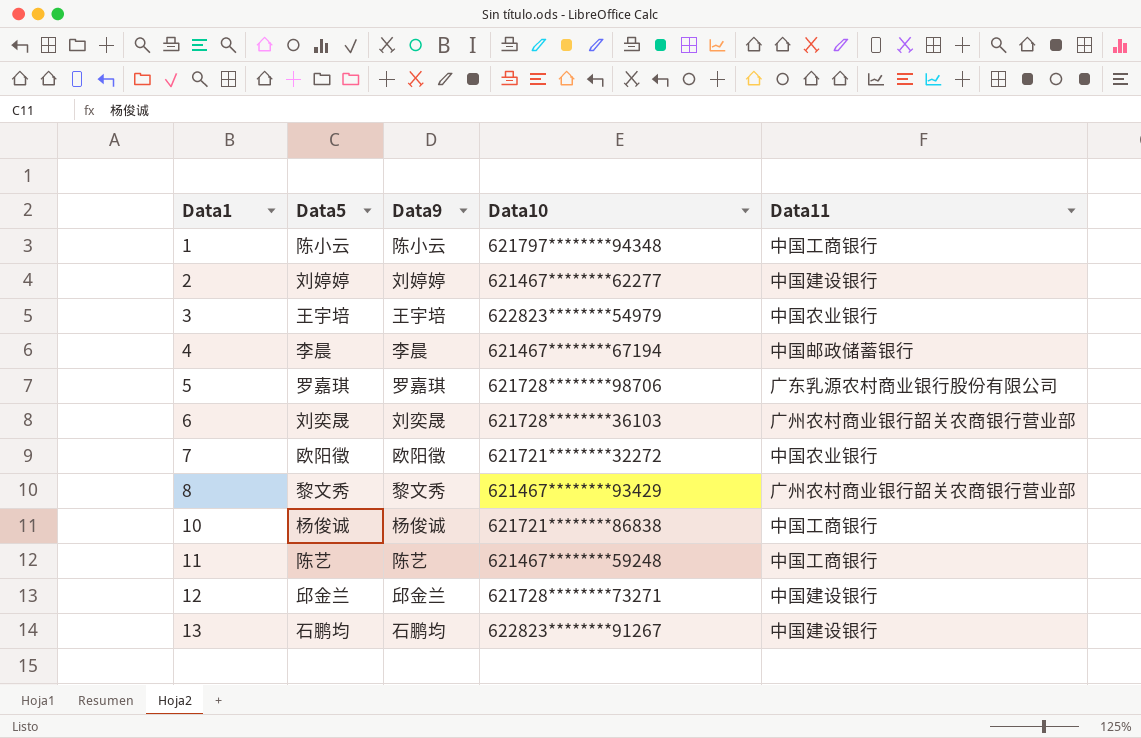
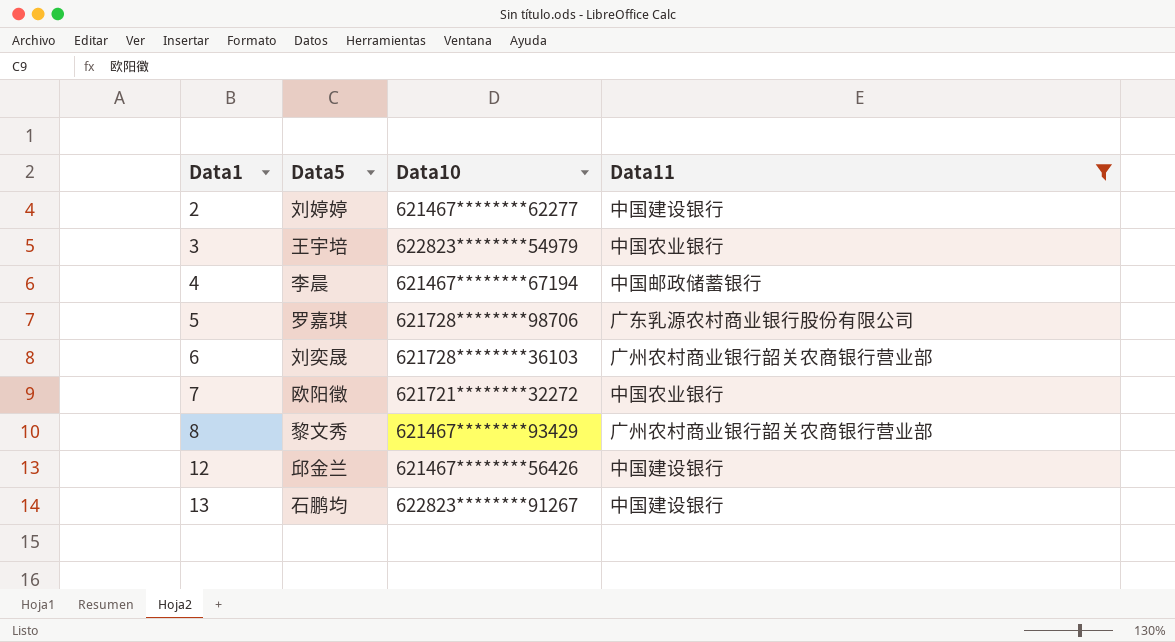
filter: none -> Data11 != 中国工商银行
column Data9 | position: 3 -> none
12 | Data10: 621728********73271 -> 621467********56426

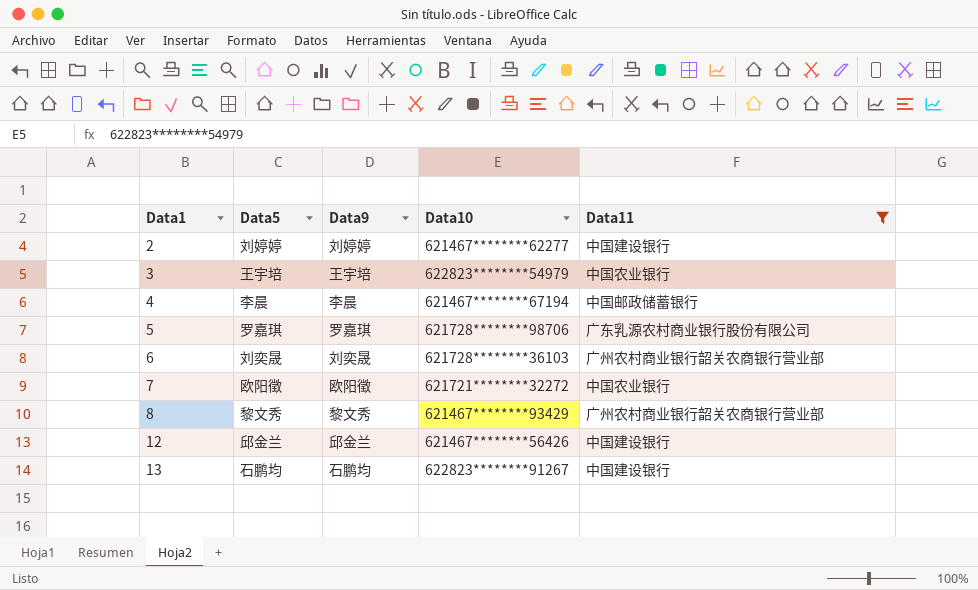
column Data9 | position: none -> 3

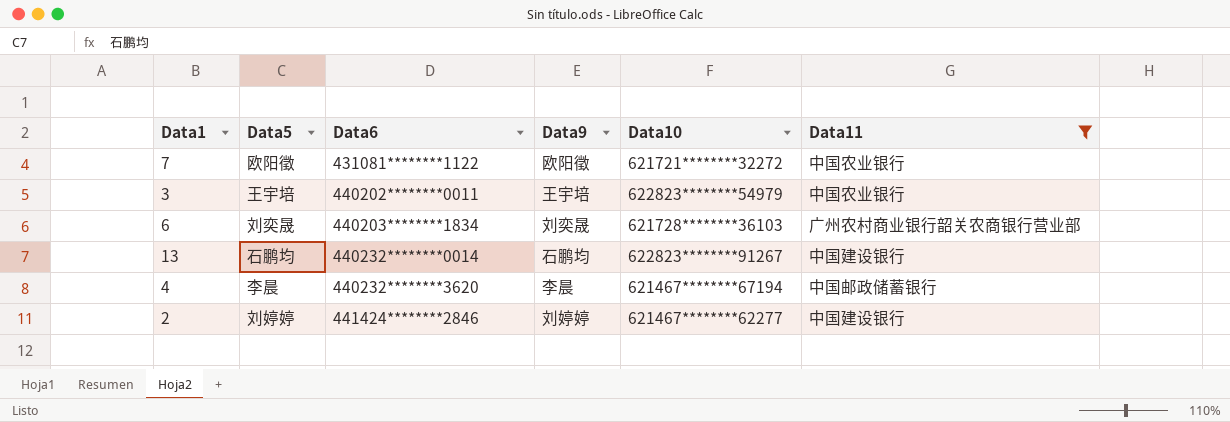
row order: Data1 ascending -> Data6 ascending
column Data6 | position: none -> 3
row 5: 罗嘉琪 | 罗嘉琪 | 621728********98706 | 广东乳源农村商业银行股份有限公司 -> none
row 8: 黎文秀 | 黎文秀 | 621467********93429 | 广州农村商业银行韶关农商银行营业部 -> none
row 12: 邱金兰 | 邱金兰 | 621467********56426 | 中国建设银行 -> none

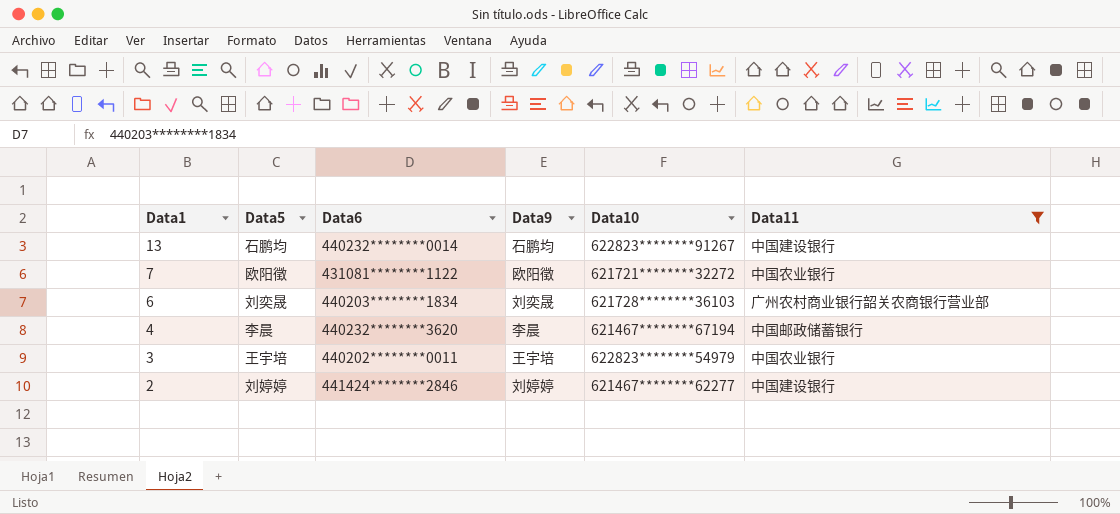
row order: Data6 ascending -> Data1 descending

